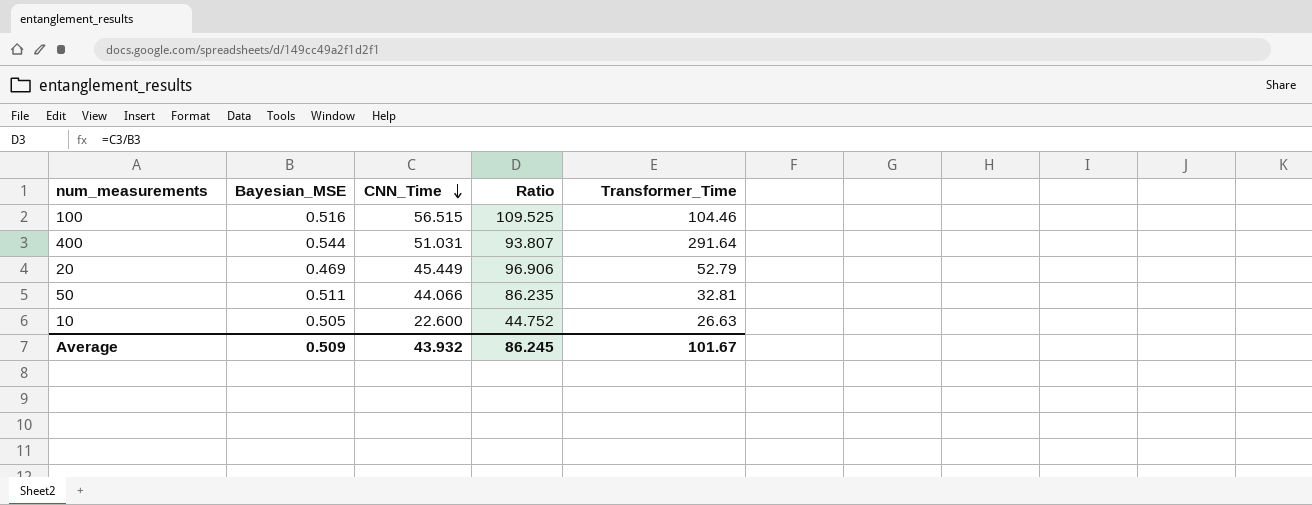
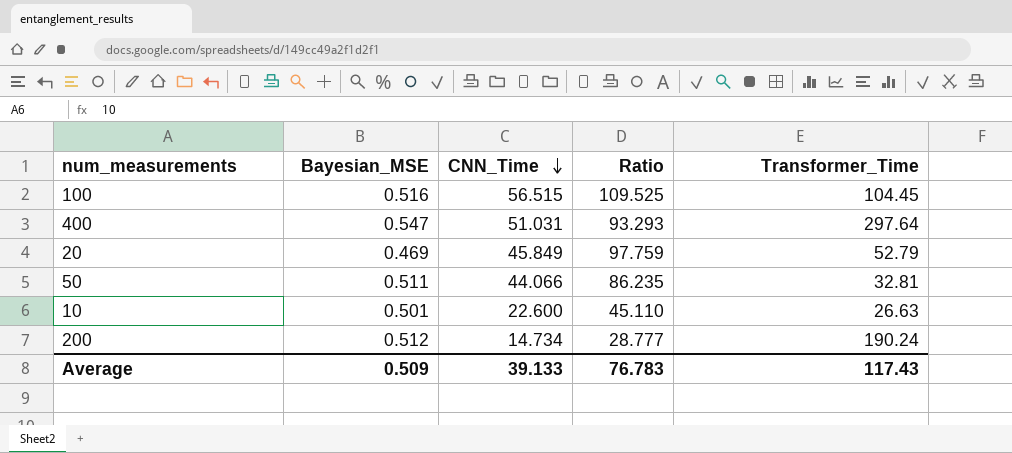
100 | Transformer_Time: 104.46 -> 104.45
400 | Bayesian_MSE: 0.544 -> 0.547
400 | Ratio: 93.807 -> 93.293
400 | Transformer_Time: 291.64 -> 297.64
20 | CNN_Time: 45.449 -> 45.849
20 | Ratio: 96.906 -> 97.759
10 | Bayesian_MSE: 0.505 -> 0.501
10 | Ratio: 44.752 -> 45.110
row 200: none -> 0.512 | 14.734 | 28.777 | 190.24
Average | CNN_Time: 43.932 -> 39.133
Average | Ratio: 86.245 -> 76.783
Average | Transformer_Time: 101.67 -> 117.43

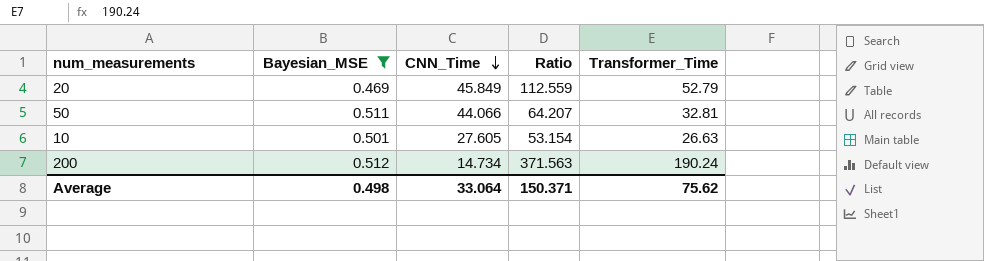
filter: none -> Bayesian_MSE <= 0.512
column Ratio | formula: [CNN_Time] / [Bayesian_MSE] -> [Transformer_Time] / [Bayesian_MSE]
10 | CNN_Time: 22.600 -> 27.605
Average | Bayesian_MSE: 0.509 -> 0.498
Average | CNN_Time: 39.133 -> 33.064
Average | Ratio: 76.783 -> 150.371
Average | Transformer_Time: 117.43 -> 75.62

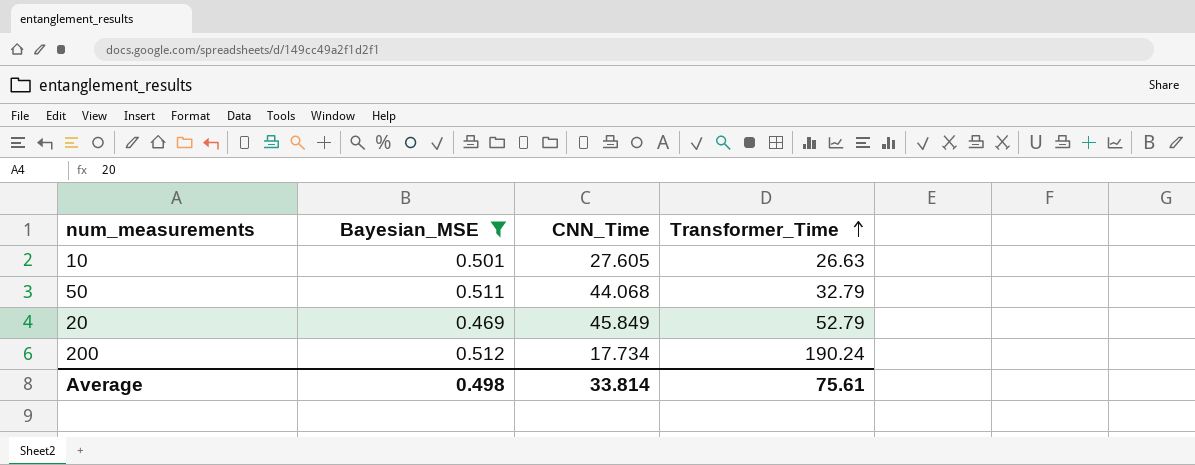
row order: CNN_Time descending -> Transformer_Time ascending
column Ratio | formula: [Transformer_Time] / [Bayesian_MSE] -> none
50 | CNN_Time: 44.066 -> 44.068
50 | Transformer_Time: 32.81 -> 32.79
200 | CNN_Time: 14.734 -> 17.734
Average | CNN_Time: 33.064 -> 33.814
Average | Transformer_Time: 75.62 -> 75.61

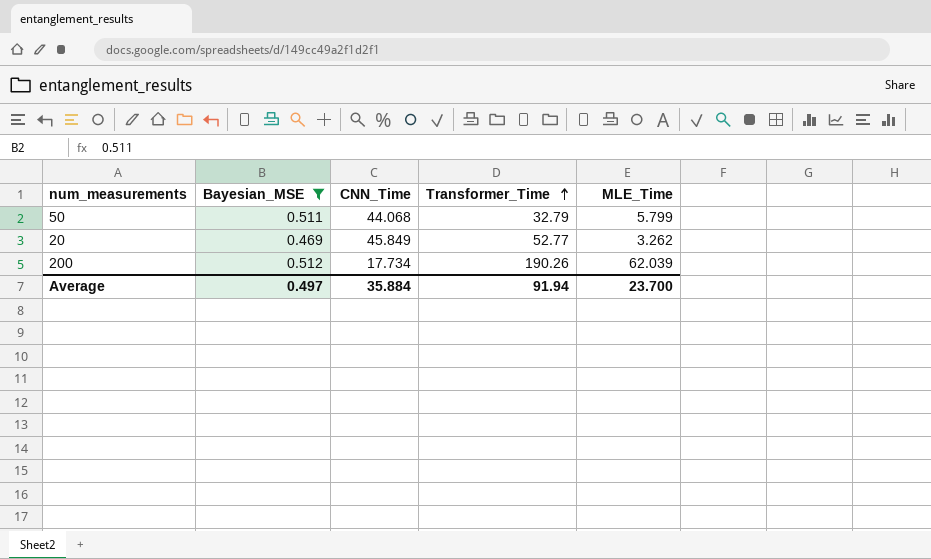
column MLE_Time | position: none -> 5
row 10: 0.501 | 27.605 | 26.63 -> none
20 | Transformer_Time: 52.79 -> 52.77
200 | Transformer_Time: 190.24 -> 190.26
Average | Bayesian_MSE: 0.498 -> 0.497
Average | CNN_Time: 33.814 -> 35.884
Average | Transformer_Time: 75.61 -> 91.94

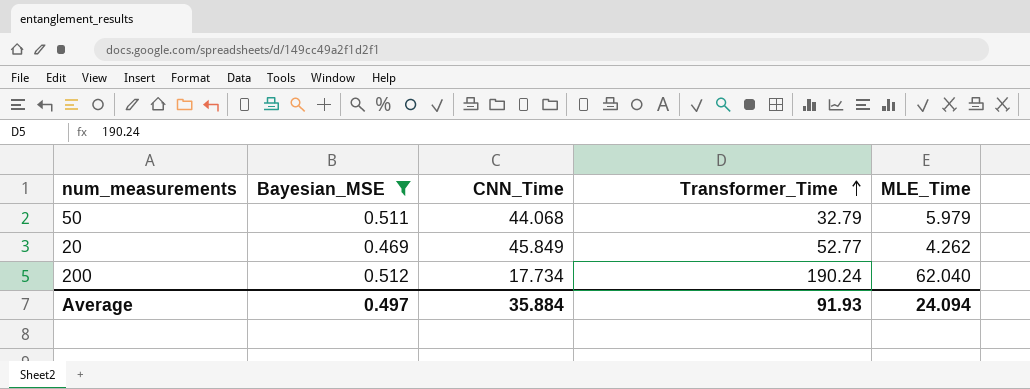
50 | MLE_Time: 5.799 -> 5.979
20 | MLE_Time: 3.262 -> 4.262
200 | Transformer_Time: 190.26 -> 190.24
200 | MLE_Time: 62.039 -> 62.040
Average | Transformer_Time: 91.94 -> 91.93
Average | MLE_Time: 23.700 -> 24.094

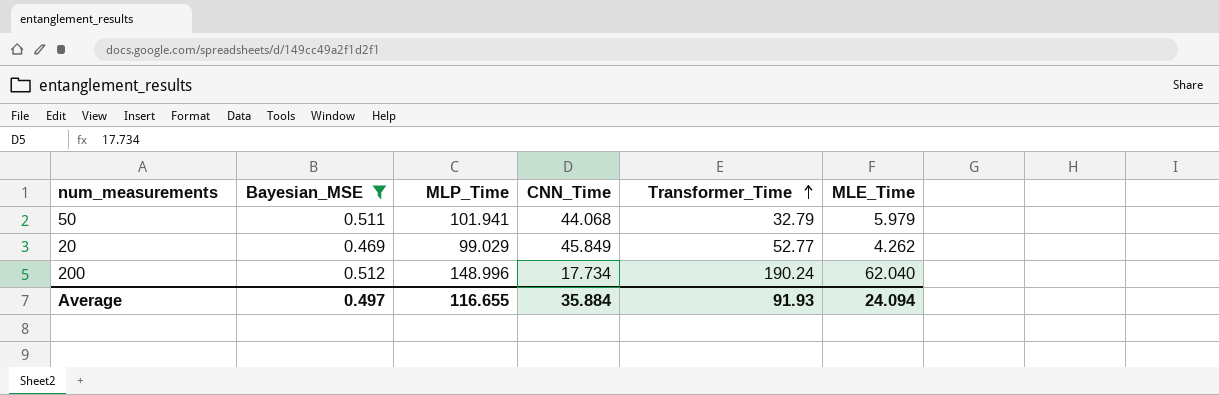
column MLP_Time | position: none -> 3

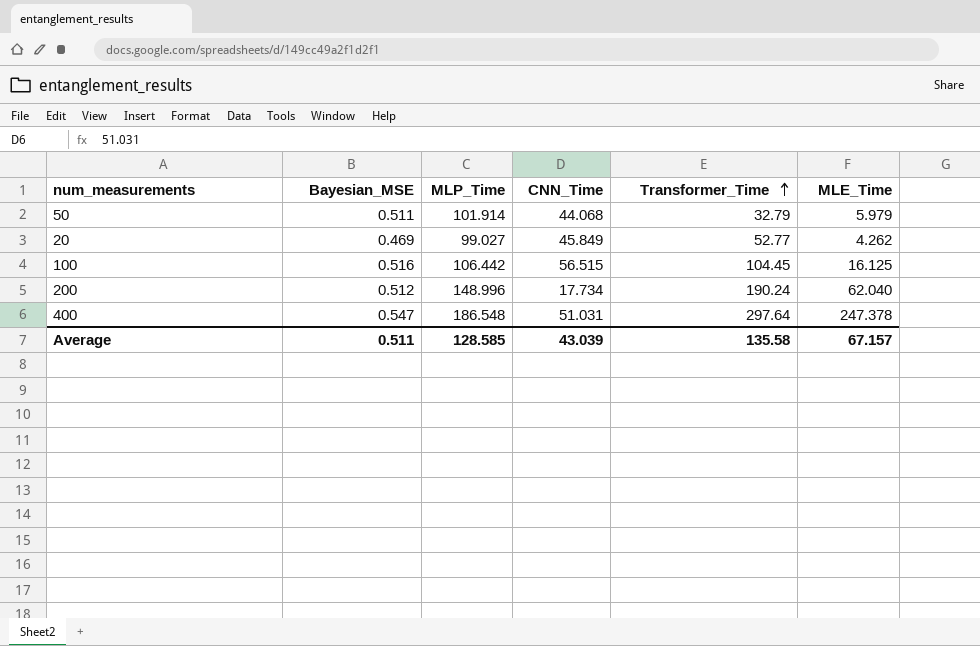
filter: Bayesian_MSE <= 0.512 -> none
50 | MLP_Time: 101.941 -> 101.914
20 | MLP_Time: 99.029 -> 99.027
Average | Bayesian_MSE: 0.497 -> 0.511
Average | MLP_Time: 116.655 -> 128.585
Average | CNN_Time: 35.884 -> 43.039
Average | Transformer_Time: 91.93 -> 135.58
Average | MLE_Time: 24.094 -> 67.157

